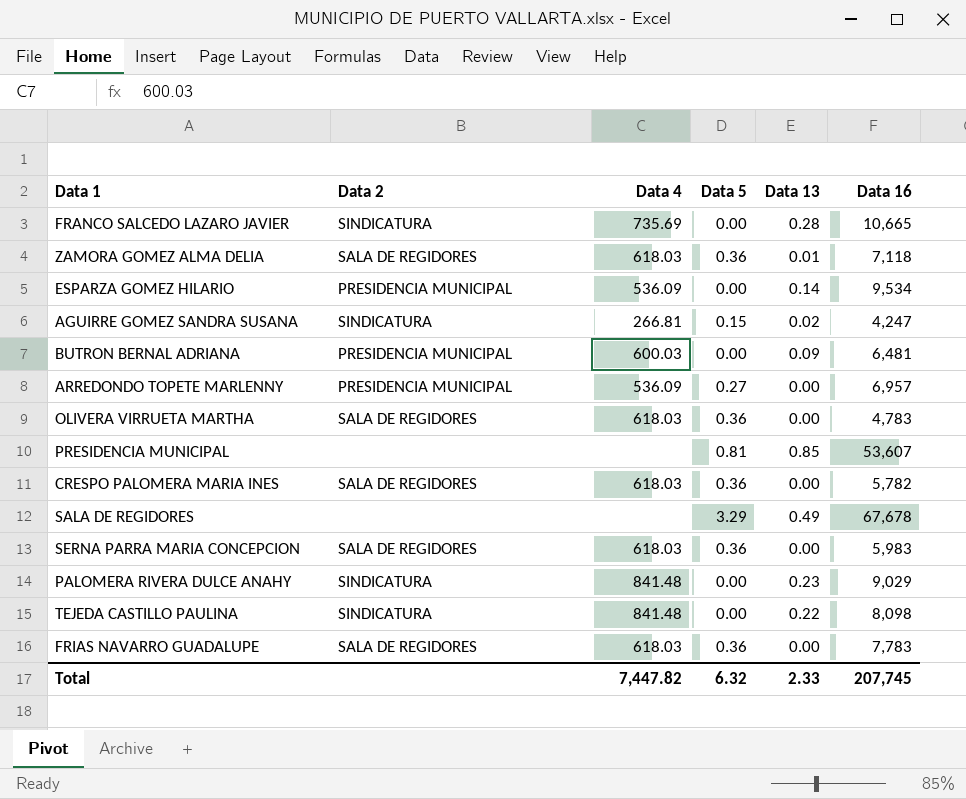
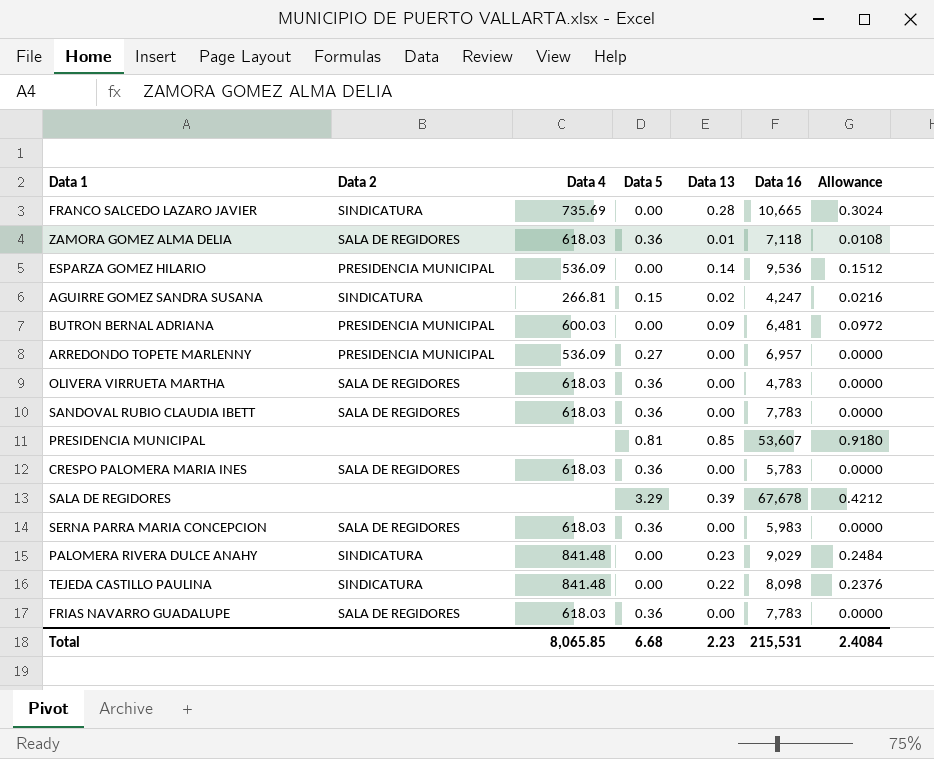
column Allowance | formula: none -> [Data 13] * 1.08
ESPARZA GOMEZ HILARIO | Data 16: 9,534 -> 9,536
row SANDOVAL RUBIO CLAUDIA IBETT: none -> SALA DE REGIDORES | 618.03 | 0.36 | 0.00 | 7,783 | 0.0000
CRESPO PALOMERA MARIA INES | Data 16: 5,782 -> 5,783
SALA DE REGIDORES | Data 13: 0.49 -> 0.39
Total | Data 4: 7,447.82 -> 8,065.85
Total | Data 5: 6.32 -> 6.68
Total | Data 13: 2.33 -> 2.23
Total | Data 16: 207,745 -> 215,531

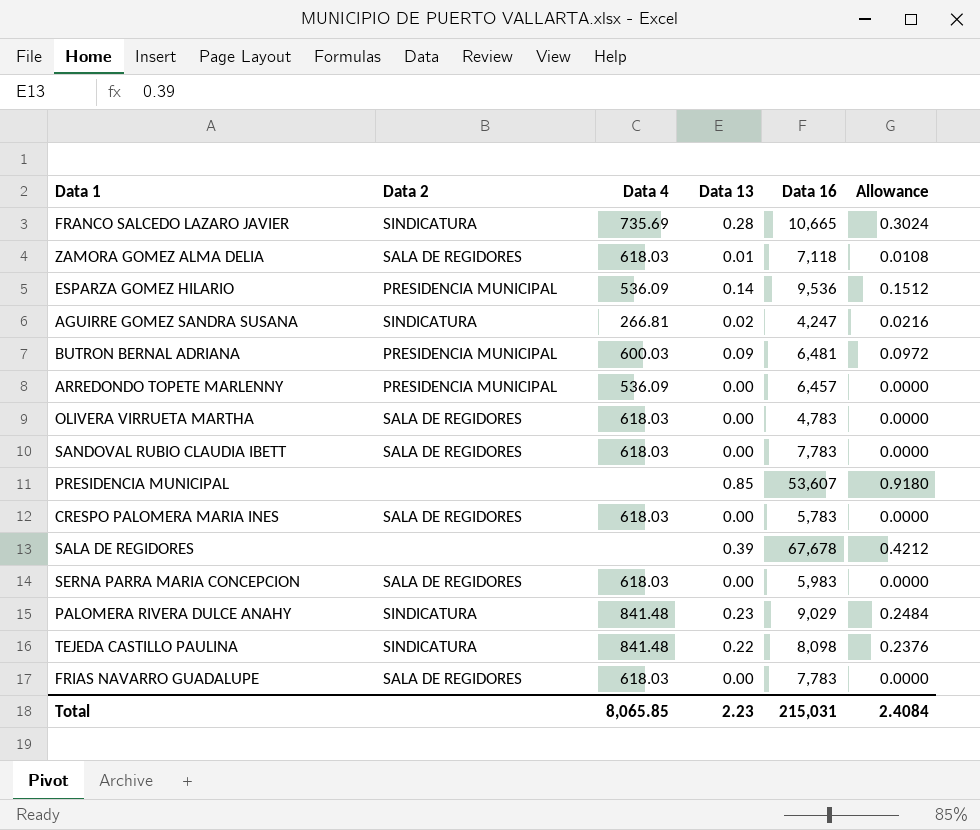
column Data 5 | position: 4 -> none
ARREDONDO TOPETE MARLENNY | Data 16: 6,957 -> 6,457
Total | Data 16: 215,531 -> 215,031

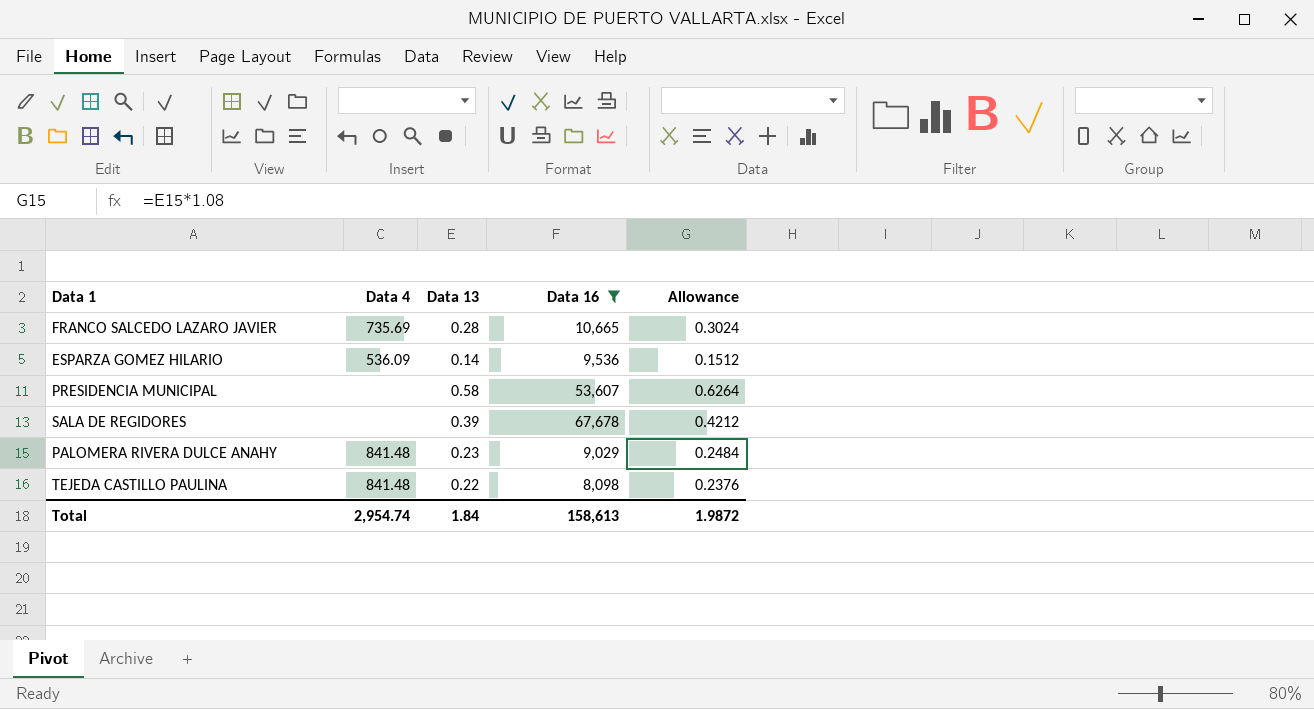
filter: none -> Data 16 >= 8,098
column Data 2 | position: 2 -> none
PRESIDENCIA MUNICIPAL | Data 13: 0.85 -> 0.58
PRESIDENCIA MUNICIPAL | Allowance: 0.9180 -> 0.6264
Total | Data 4: 8,065.85 -> 2,954.74
Total | Data 13: 2.23 -> 1.84
Total | Data 16: 215,031 -> 158,613
Total | Allowance: 2.4084 -> 1.9872

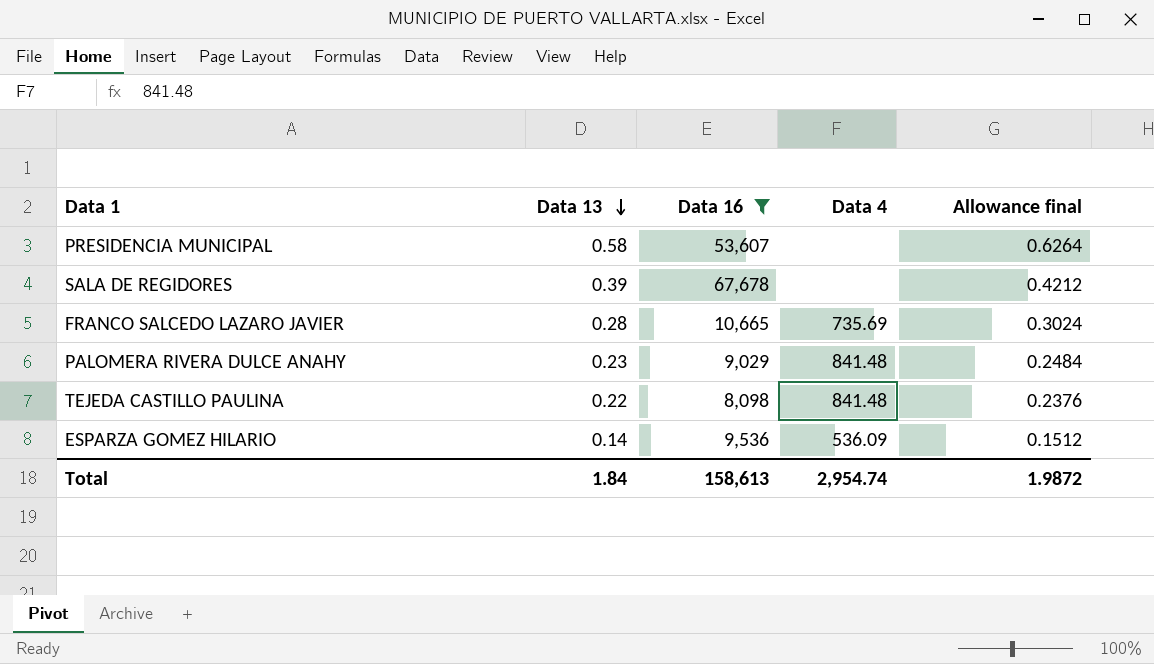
row order: none -> Data 13 descending
column Data 4 | position: 2 -> 4
column name: Allowance -> Allowance final

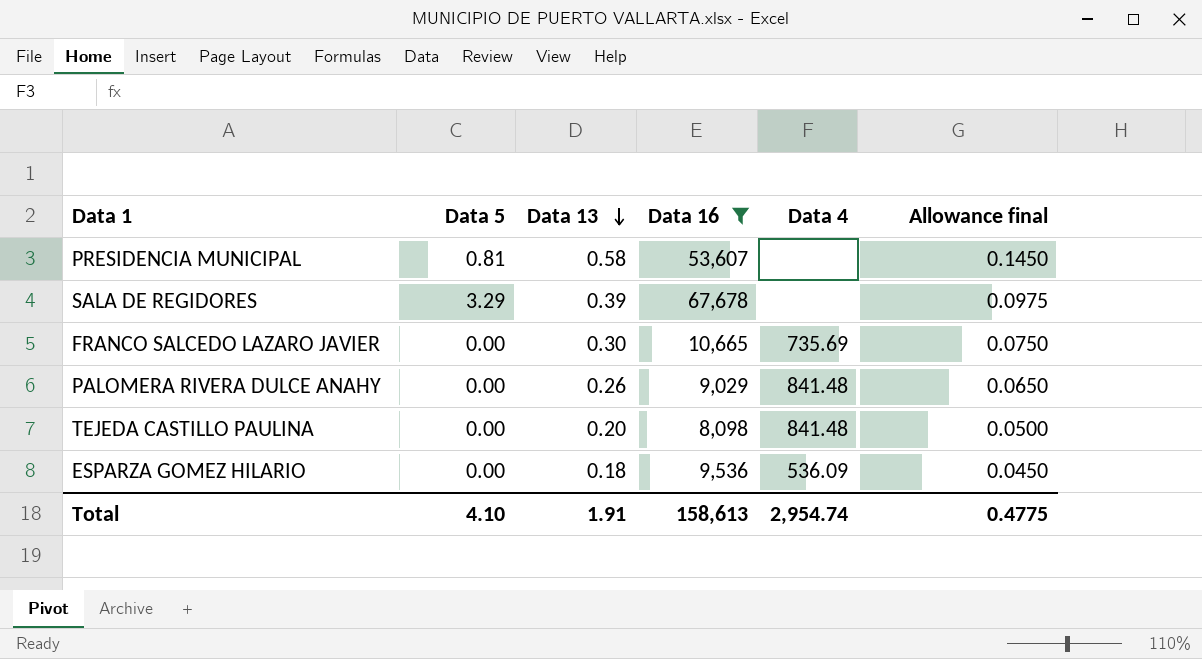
column Data 5 | position: none -> 2
column Allowance final | formula: [Data 13] * 1.08 -> [Data 13] * 0.25
FRANCO SALCEDO LAZARO JAVIER | Data 13: 0.28 -> 0.30
PALOMERA RIVERA DULCE ANAHY | Data 13: 0.23 -> 0.26
TEJEDA CASTILLO PAULINA | Data 13: 0.22 -> 0.20
ESPARZA GOMEZ HILARIO | Data 13: 0.14 -> 0.18
Total | Data 13: 1.84 -> 1.91
Total | Allowance final: 1.9872 -> 0.4775

